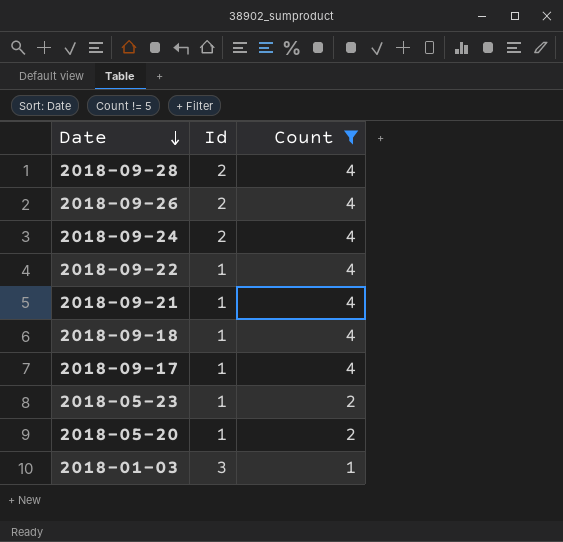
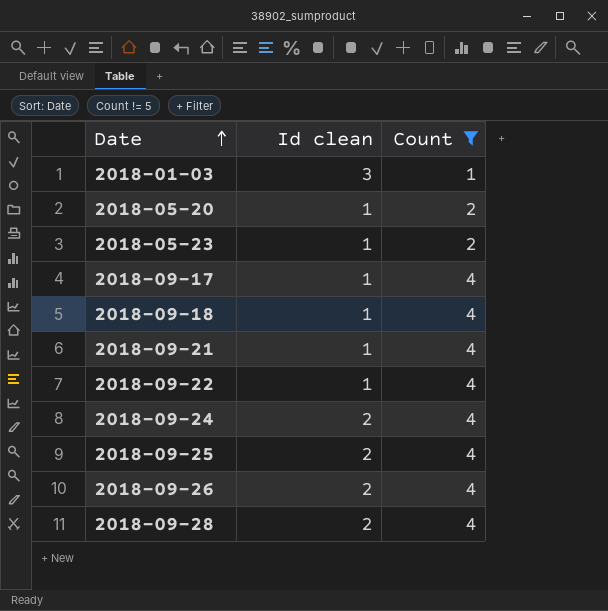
row order: Date descending -> Date ascending
column name: Id -> Id clean
row 2018-09-25: none -> 2 | 4

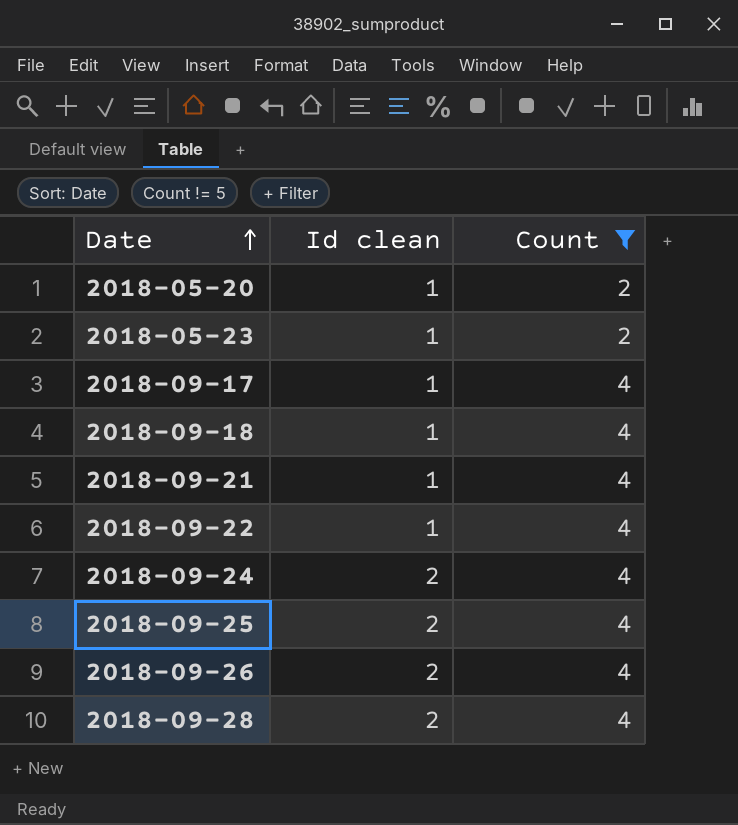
row 2018-01-03: 3 | 1 -> none

